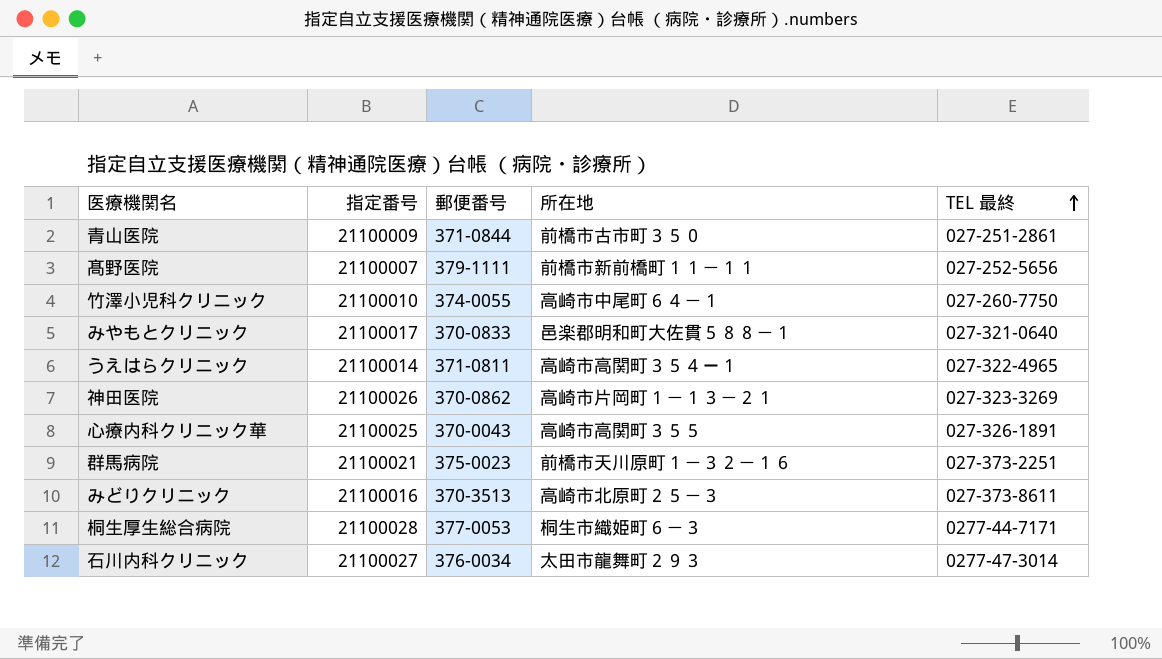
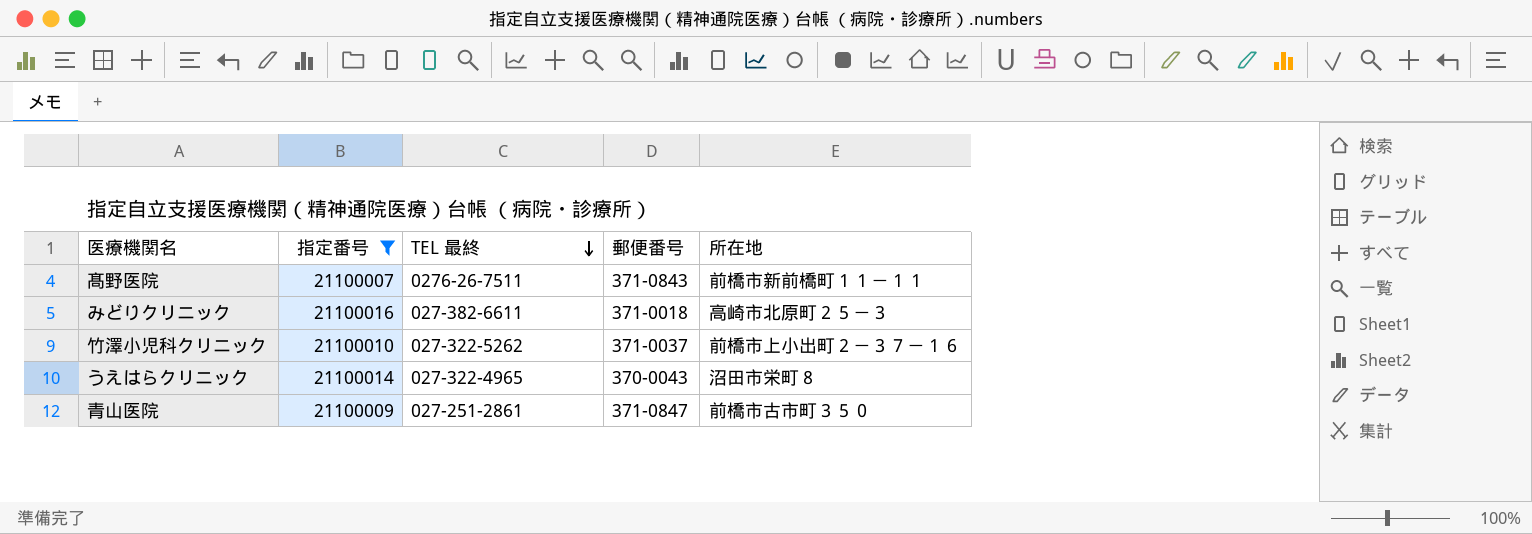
filter: none -> 指定番号 <= 21100016
row order: TEL 最終 ascending -> TEL 最終 descending
column TEL 最終 | position: 5 -> 3
髙野医院 | TEL 最終: 027-252-5656 -> 0276-26-7511
髙野医院 | 郵便番号: 379-1111 -> 371-0843
みどりクリニック | TEL 最終: 027-373-8611 -> 027-382-6611
みどりクリニック | 郵便番号: 370-3513 -> 371-0018
竹澤小児科クリニック | TEL 最終: 027-260-7750 -> 027-322-5262
竹澤小児科クリニック | 郵便番号: 374-0055 -> 371-0037
竹澤小児科クリニック | 所在地: 高崎市中尾町６４－１ -> 前橋市上小出町２－３７－１６
うえはらクリニック | 郵便番号: 371-0811 -> 370-0043
うえはらクリニック | 所在地: 高崎市高関町３５４ー１ -> 沼田市栄町８
青山医院 | 郵便番号: 371-0844 -> 371-0847

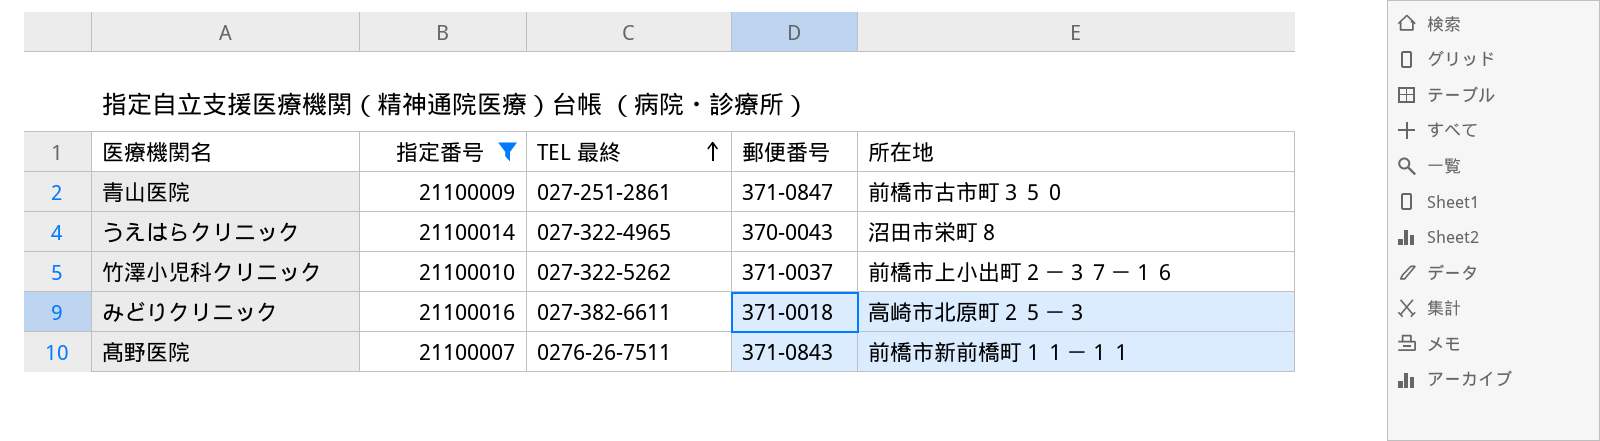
row order: TEL 最終 descending -> TEL 最終 ascending

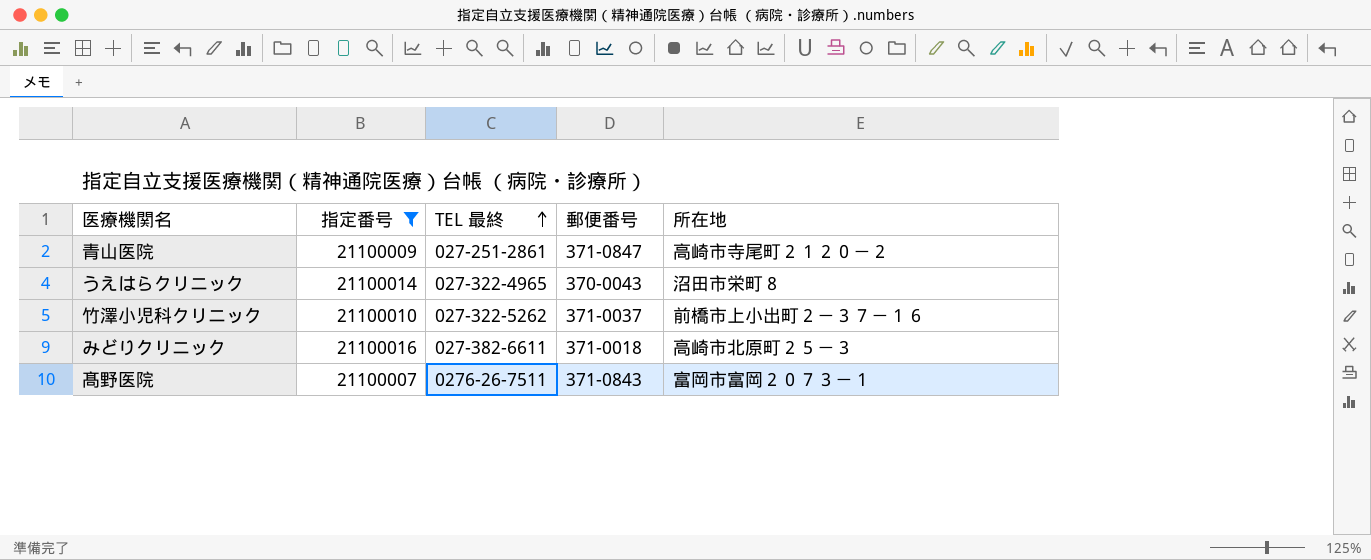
青山医院 | 所在地: 前橋市古市町３５０ -> 高崎市寺尾町２１２０－２
髙野医院 | 所在地: 前橋市新前橋町１１－１１ -> 富岡市富岡２０７３－１

